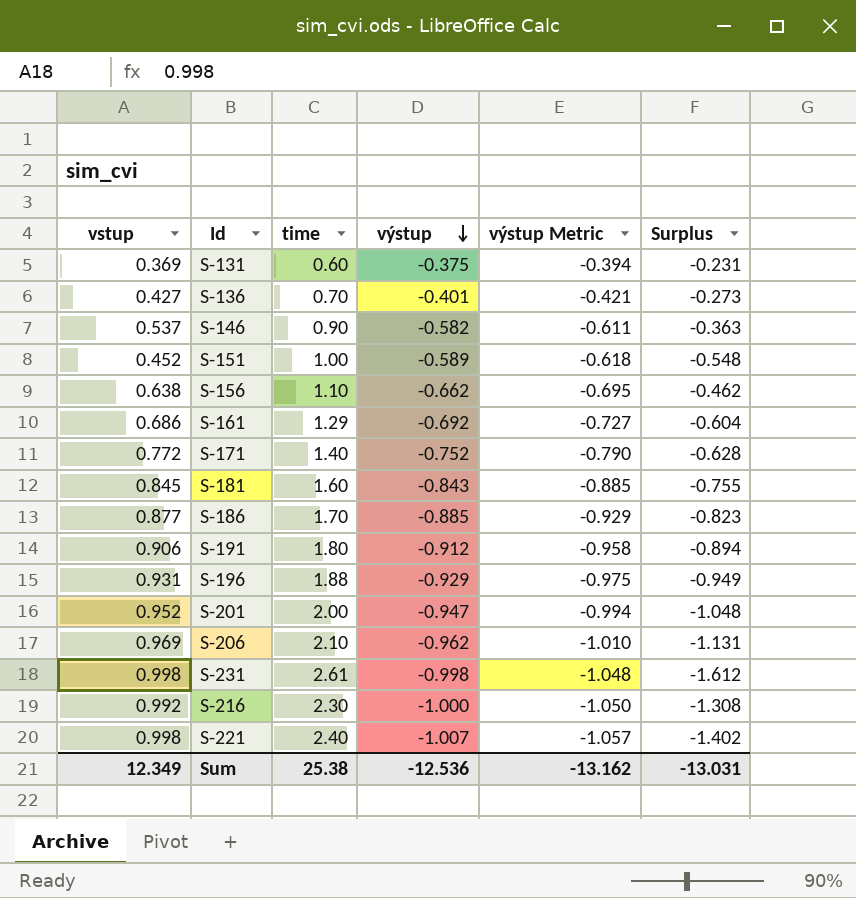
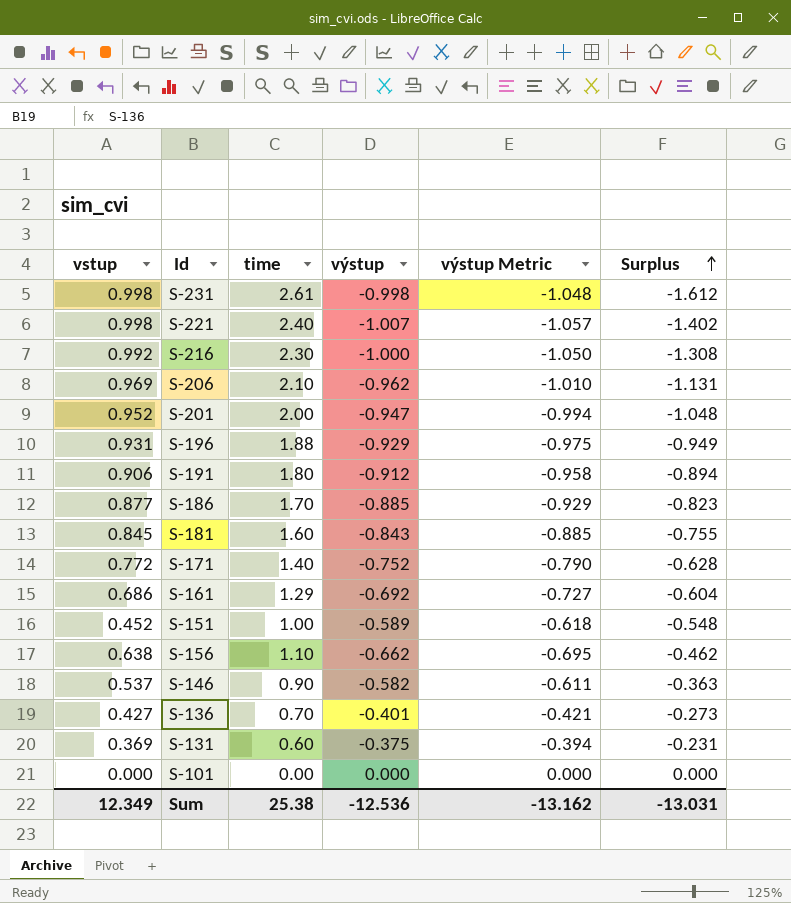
row order: výstup descending -> Surplus ascending
row S-101: none -> 0.000 | 0.00 | 0.000 | 0.000 | 0.000

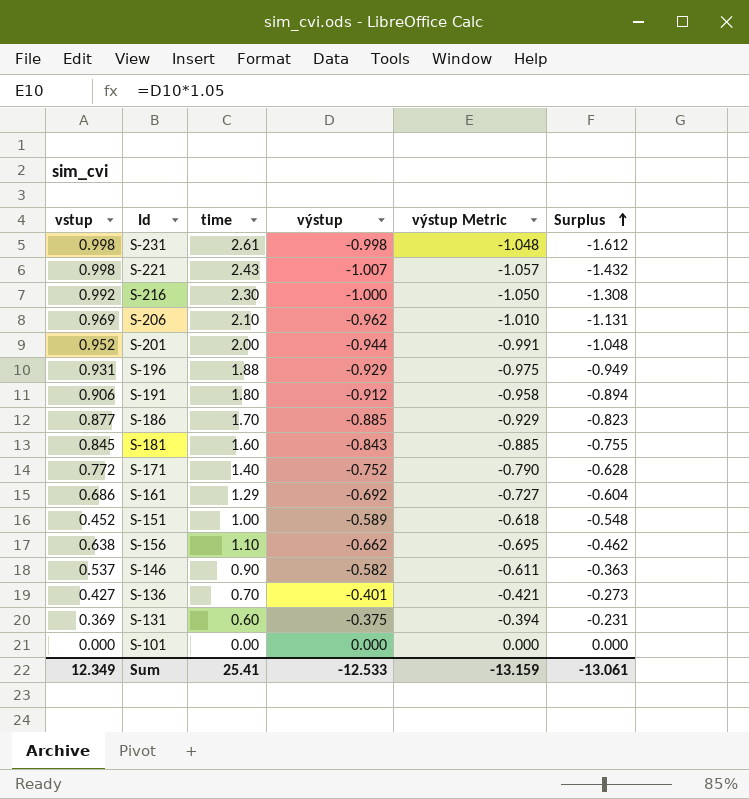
S-221 | time: 2.40 -> 2.43
S-221 | Surplus: -1.402 -> -1.432
S-201 | výstup: -0.947 -> -0.944
S-201 | výstup Metric: -0.994 -> -0.991
Sum | time: 25.38 -> 25.41
Sum | výstup: -12.536 -> -12.533
Sum | výstup Metric: -13.162 -> -13.159
Sum | Surplus: -13.031 -> -13.061

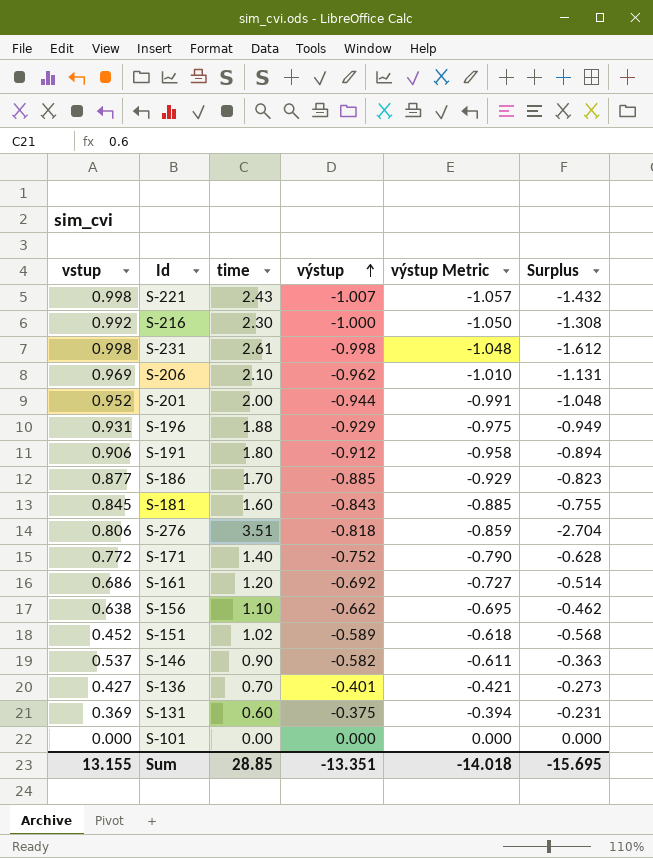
row order: Surplus ascending -> výstup ascending
row S-276: none -> 0.806 | 3.51 | -0.818 | -0.859 | -2.704
S-161 | time: 1.29 -> 1.20
S-161 | Surplus: -0.604 -> -0.514
S-151 | time: 1.00 -> 1.02
S-151 | Surplus: -0.548 -> -0.568
Sum | vstup: 12.349 -> 13.155
Sum | time: 25.41 -> 28.85
Sum | výstup: -12.533 -> -13.351
Sum | výstup Metric: -13.159 -> -14.018
Sum | Surplus: -13.061 -> -15.695

